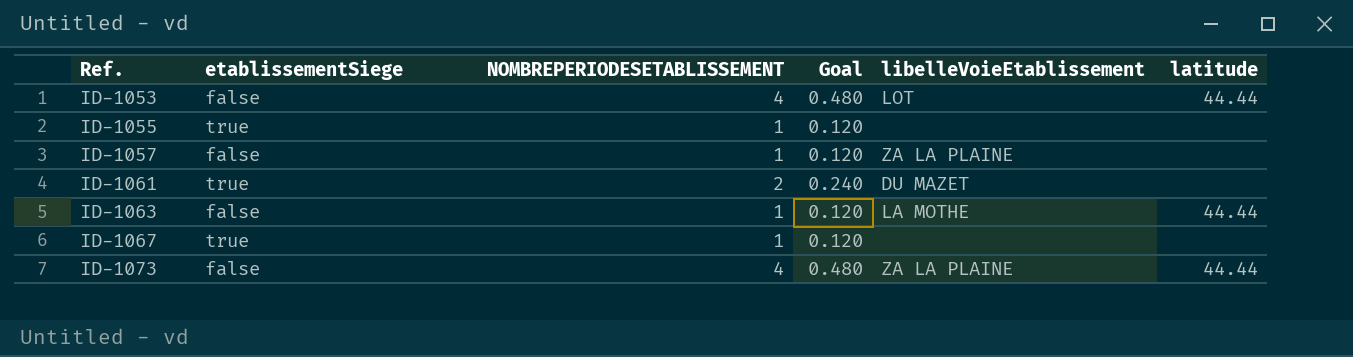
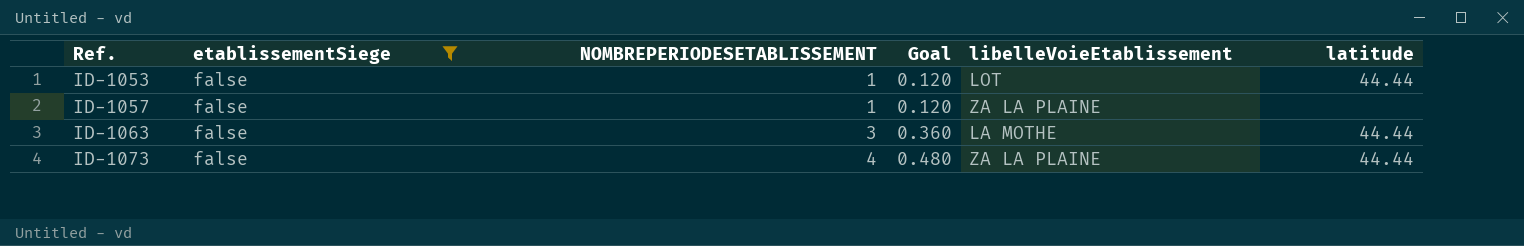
filter: none -> etablissementSiege = false
ID-1053 | NOMBREPERIODESETABLISSEMENT: 4 -> 1
ID-1053 | Goal: 0.480 -> 0.120
ID-1063 | NOMBREPERIODESETABLISSEMENT: 1 -> 3
ID-1063 | Goal: 0.120 -> 0.360

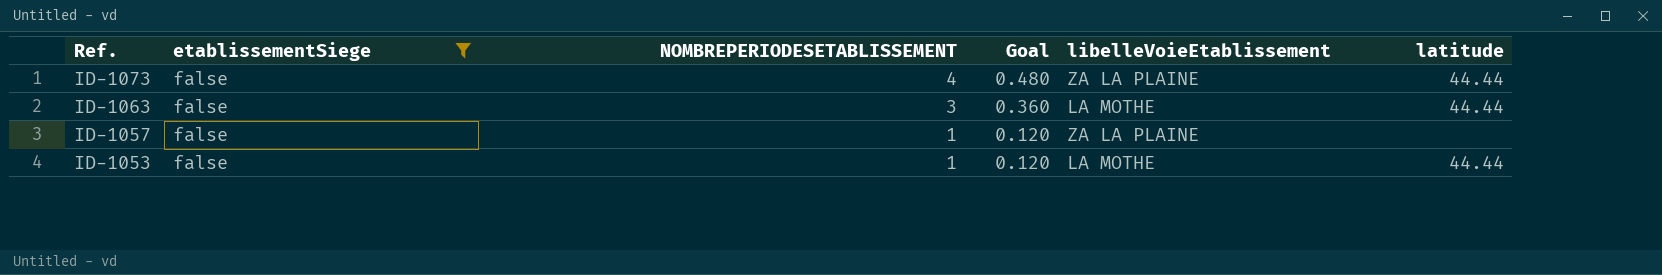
row order: Ref. ascending -> Ref. descending
ID-1053 | libelleVoieEtablissement: LOT -> LA MOTHE

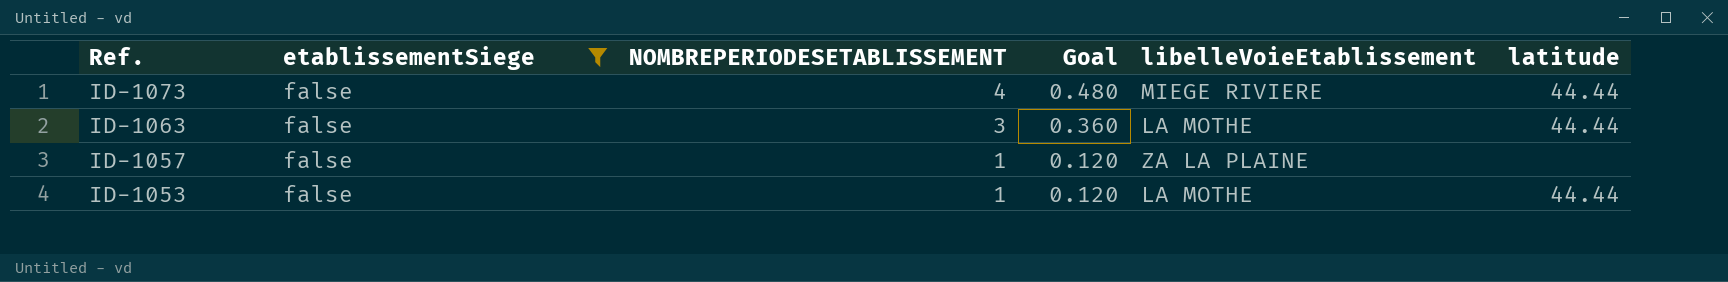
ID-1073 | libelleVoieEtablissement: ZA LA PLAINE -> MIEGE RIVIERE

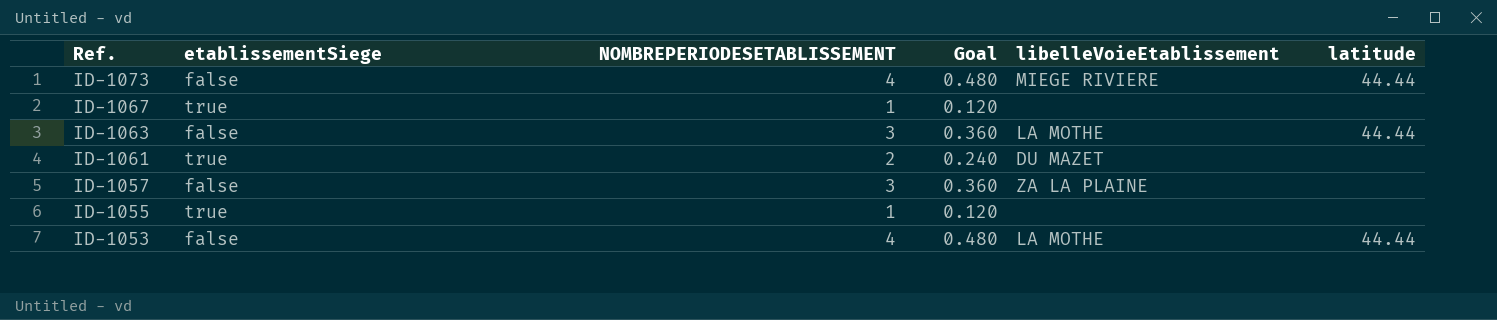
filter: etablissementSiege = false -> none
ID-1057 | NOMBREPERIODESETABLISSEMENT: 1 -> 3
ID-1057 | Goal: 0.120 -> 0.360
ID-1053 | NOMBREPERIODESETABLISSEMENT: 1 -> 4
ID-1053 | Goal: 0.120 -> 0.480

